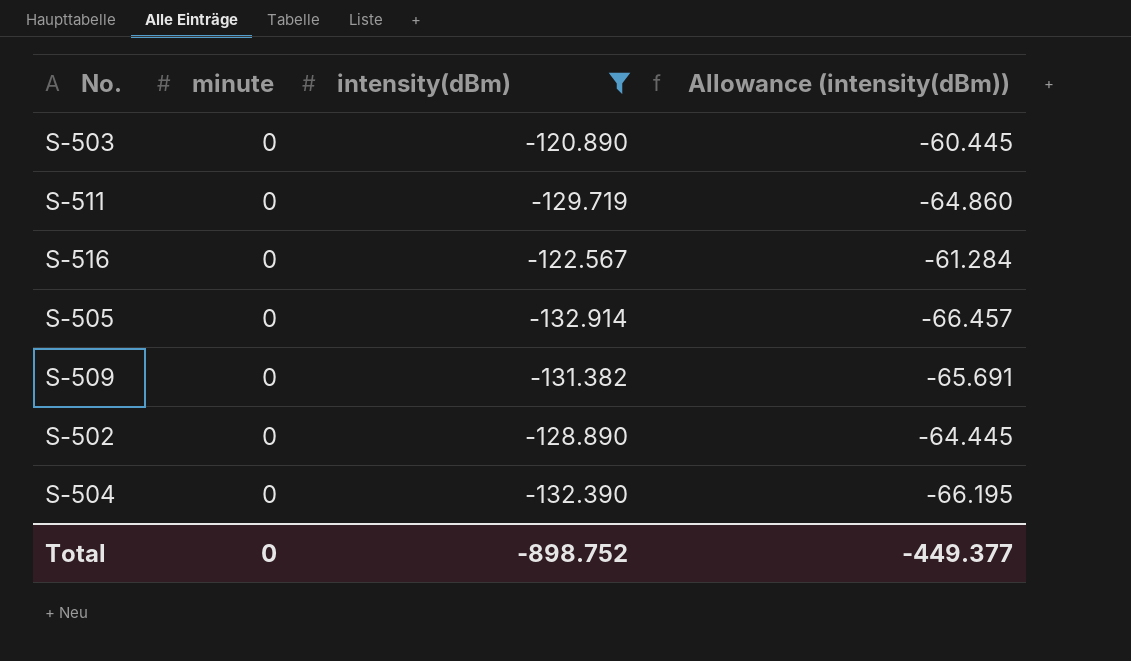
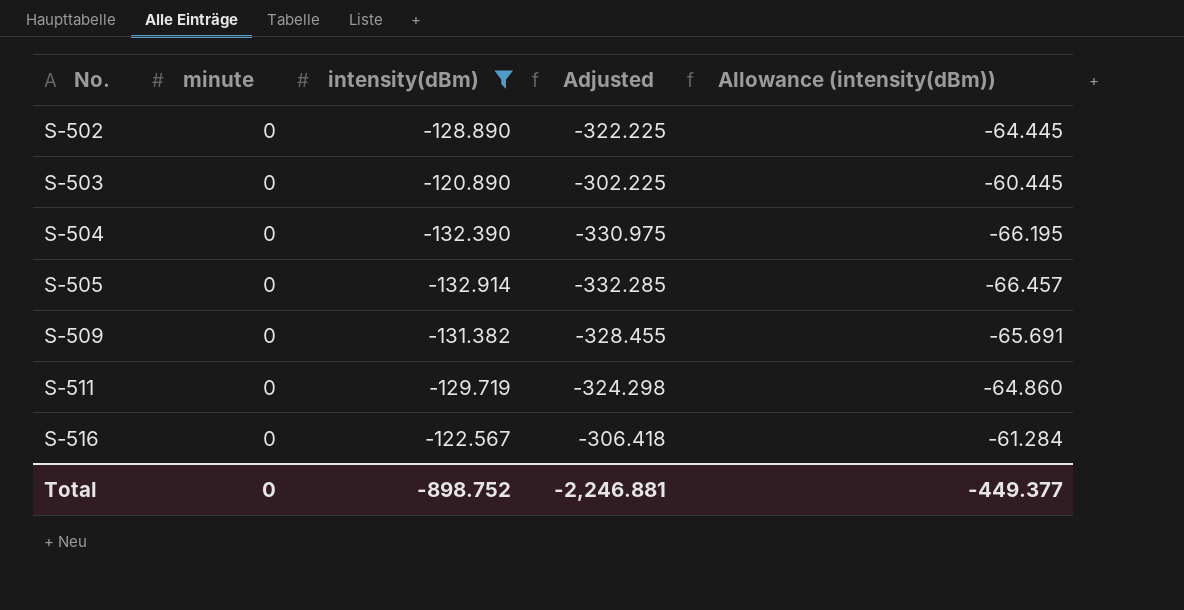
row order: none -> No. ascending
column Adjusted | formula: none -> [intensity(dBm)] * 2.5

